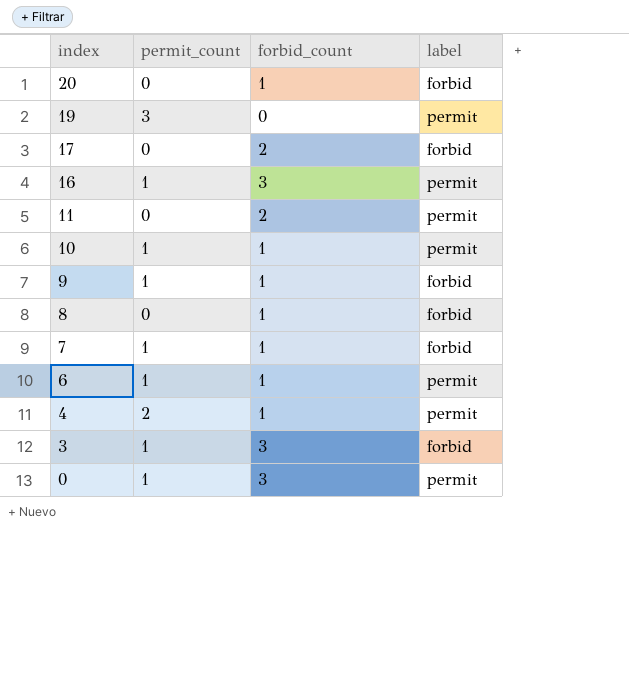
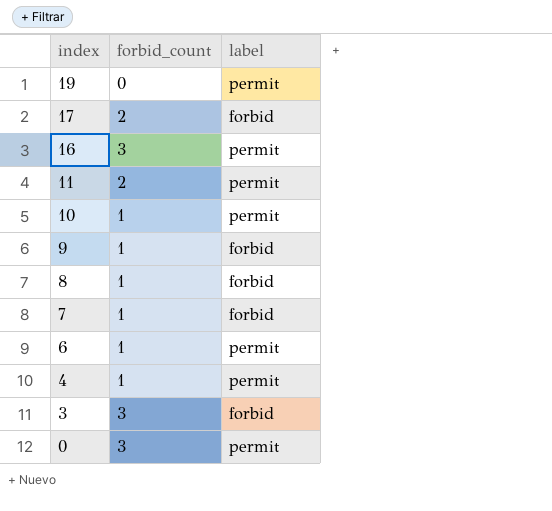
column permit_count | position: 2 -> none
row 20: 0 | 1 | forbid -> none

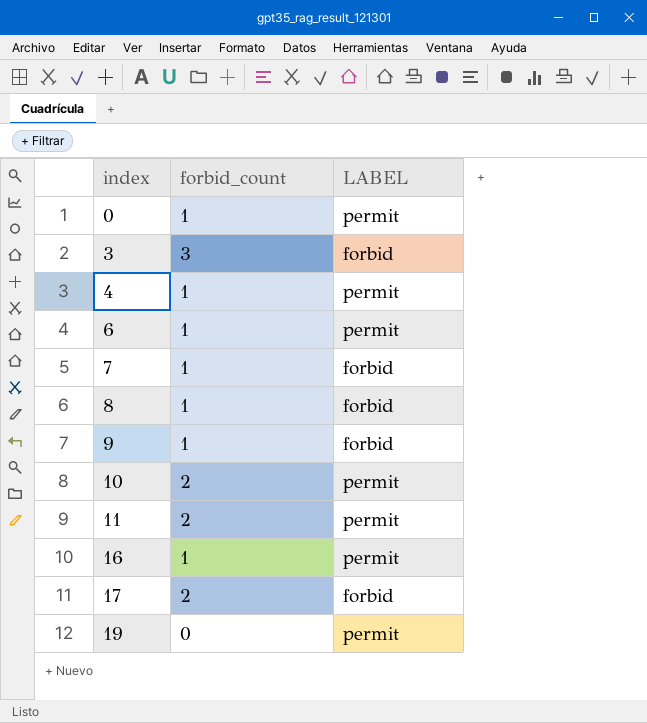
row order: index descending -> index ascending
column name: label -> LABEL
0 | forbid_count: 3 -> 1
10 | forbid_count: 1 -> 2
16 | forbid_count: 3 -> 1

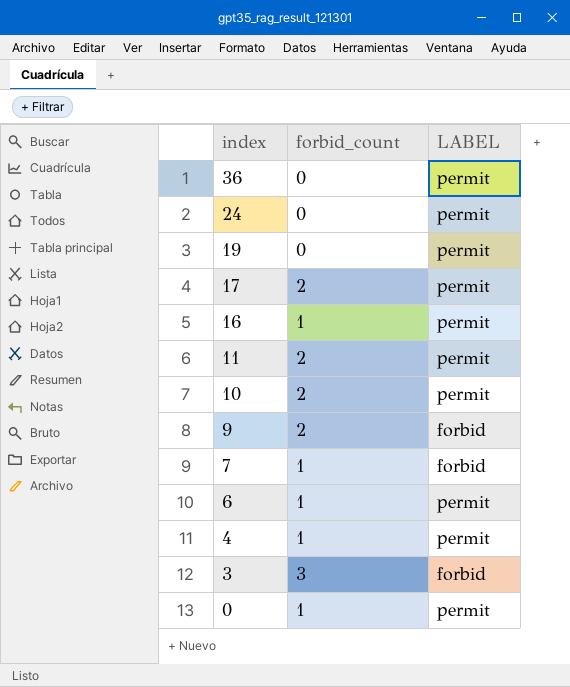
row order: index ascending -> index descending
row 8: 1 | forbid -> none
row 36: none -> 0 | permit
row 24: none -> 0 | permit
17 | LABEL: forbid -> permit
9 | forbid_count: 1 -> 2

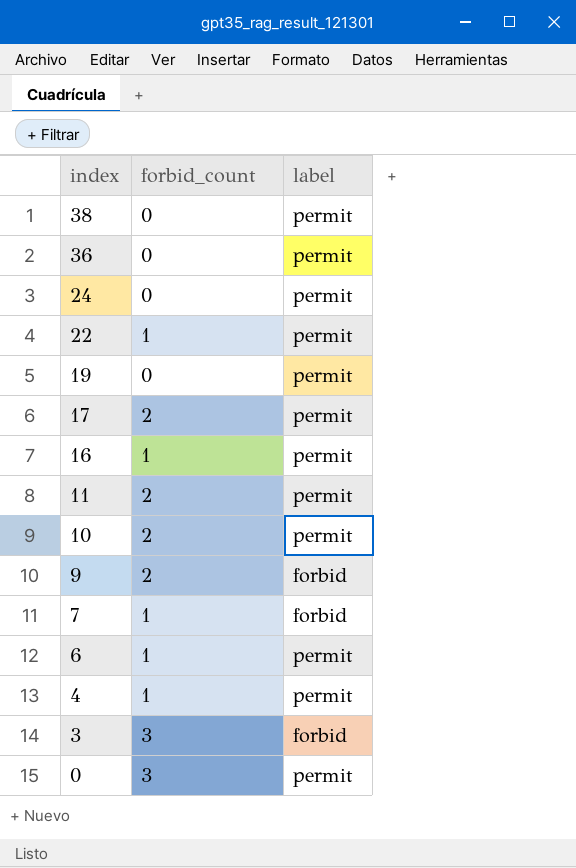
column name: LABEL -> label
row 38: none -> 0 | permit
row 22: none -> 1 | permit
0 | forbid_count: 1 -> 3

